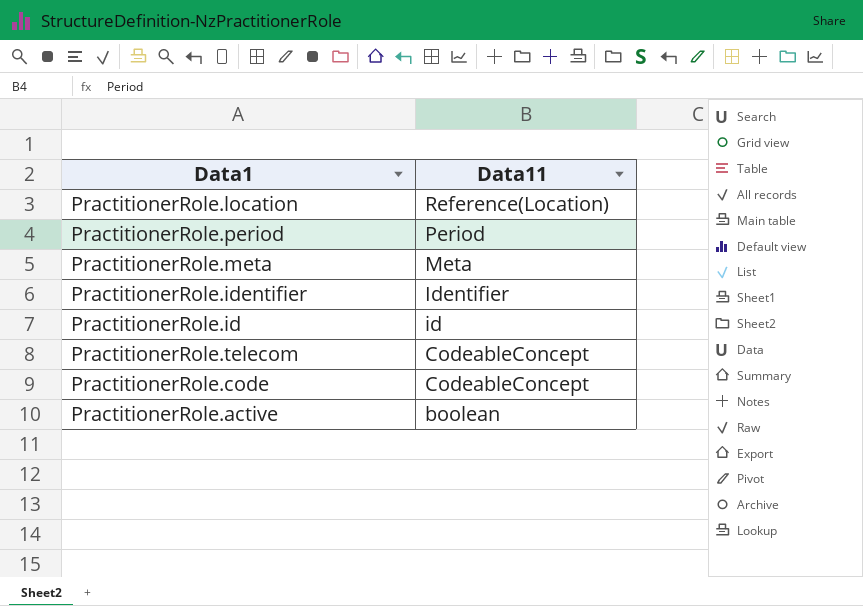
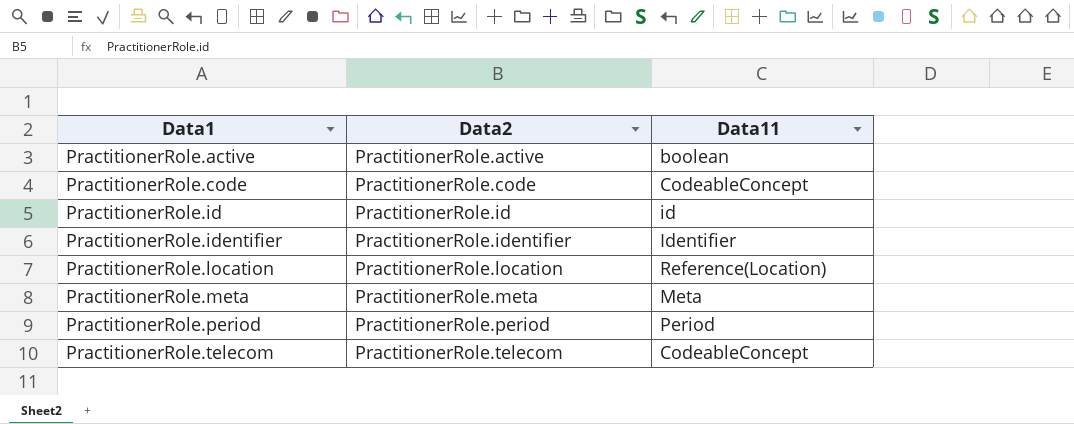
row order: Data11 descending -> Data1 ascending
column Data2 | position: none -> 2

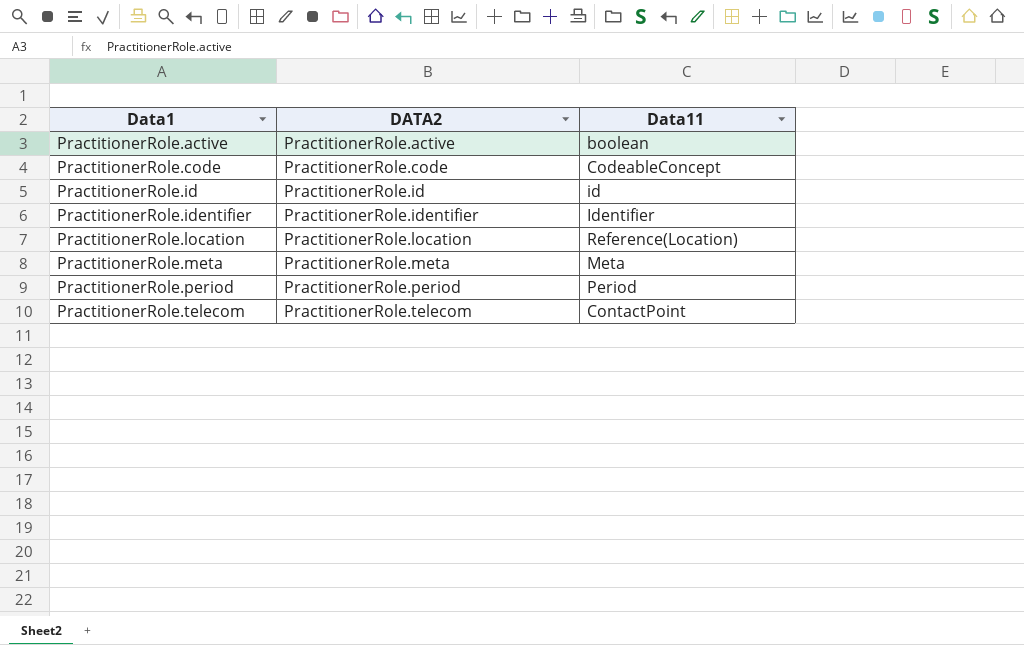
column name: Data2 -> DATA2
PractitionerRole.telecom | Data11: CodeableConcept -> ContactPoint

